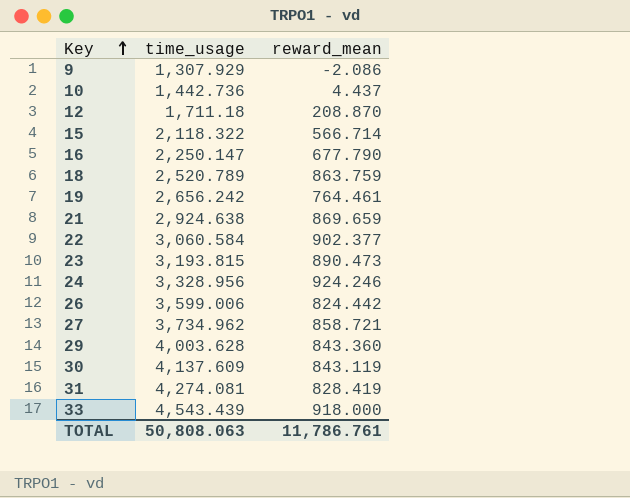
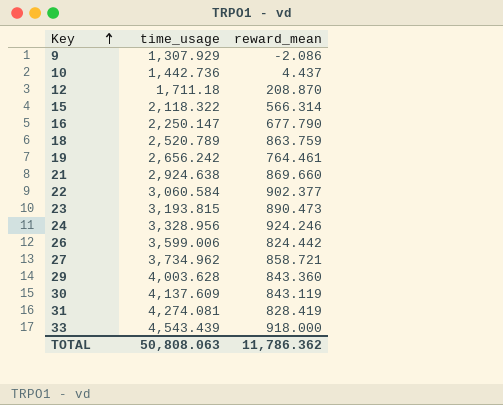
15 | reward_mean: 566.714 -> 566.314
21 | reward_mean: 869.659 -> 869.660
TOTAL | reward_mean: 11,786.761 -> 11,786.362

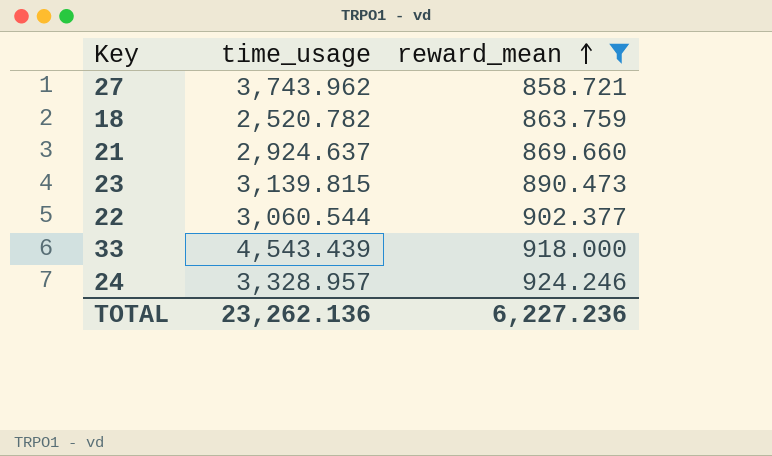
filter: none -> reward_mean >= 858.721
row order: Key ascending -> reward_mean ascending
27 | time_usage: 3,734.962 -> 3,743.962
18 | time_usage: 2,520.789 -> 2,520.782
21 | time_usage: 2,924.638 -> 2,924.637
23 | time_usage: 3,193.815 -> 3,139.815
22 | time_usage: 3,060.584 -> 3,060.544
24 | time_usage: 3,328.956 -> 3,328.957
TOTAL | time_usage: 50,808.063 -> 23,262.136
TOTAL | reward_mean: 11,786.362 -> 6,227.236

